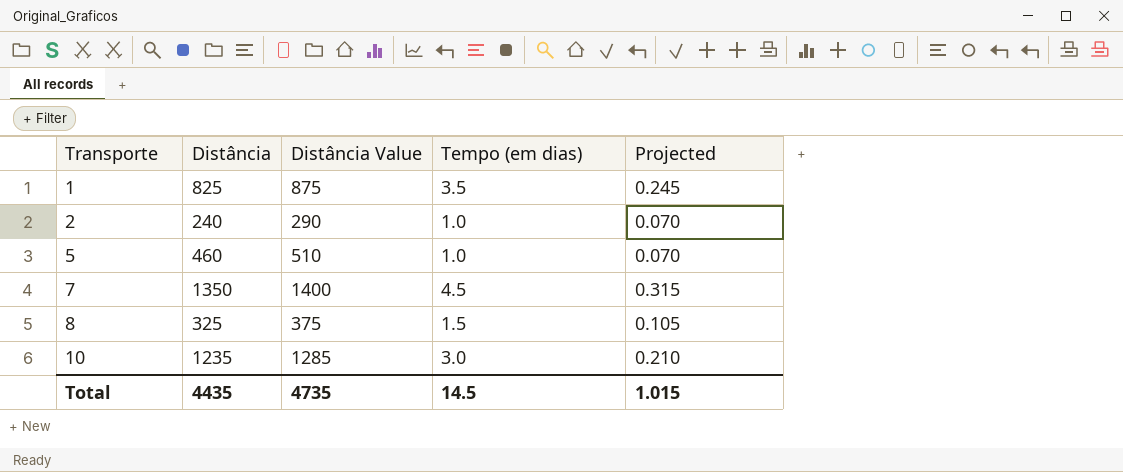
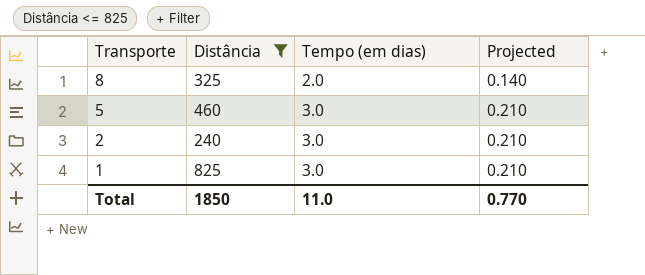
filter: none -> Distância <= 825
row order: Transporte ascending -> Transporte descending
column Distância Value | formula: [Distância] + 50 -> none
8 | Tempo (em dias): 1.5 -> 2.0
8 | Projected: 0.105 -> 0.140
5 | Tempo (em dias): 1.0 -> 3.0
5 | Projected: 0.070 -> 0.210
2 | Tempo (em dias): 1.0 -> 3.0
2 | Projected: 0.070 -> 0.210
1 | Tempo (em dias): 3.5 -> 3.0
1 | Projected: 0.245 -> 0.210
Total | Distância: 4435 -> 1850
Total | Tempo (em dias): 14.5 -> 11.0
Total | Projected: 1.015 -> 0.770

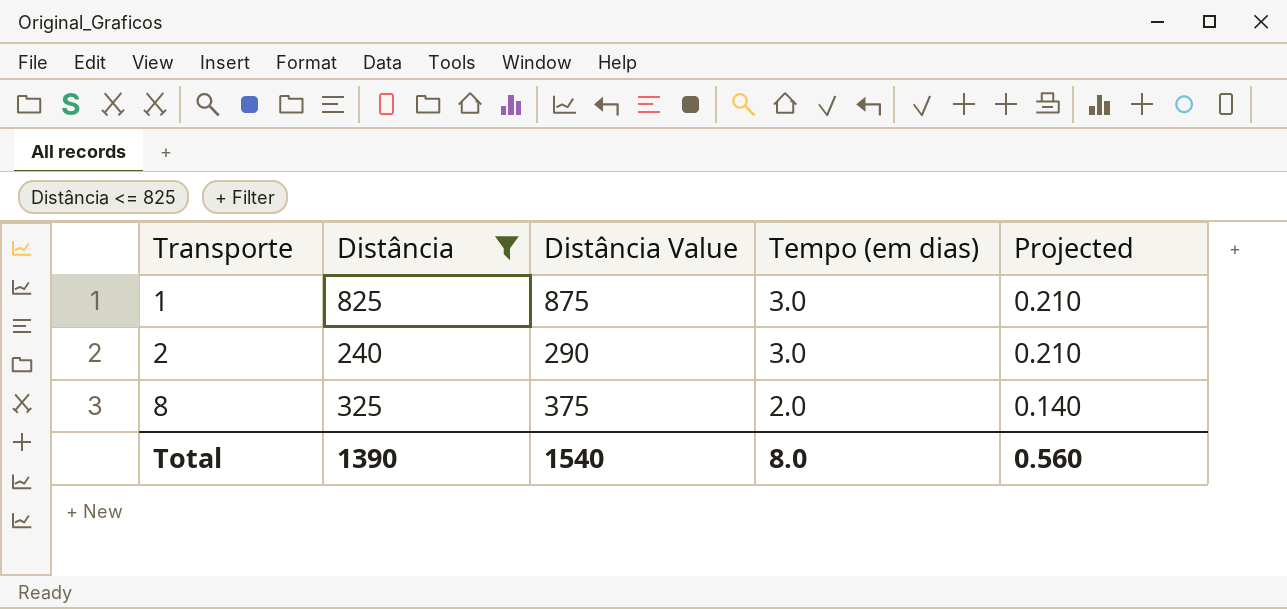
row order: Transporte descending -> Transporte ascending
column Distância Value | formula: none -> [Distância] + 50
row 5: 460 | 3.0 | 0.210 -> none
Total | Distância: 1850 -> 1390
Total | Tempo (em dias): 11.0 -> 8.0
Total | Projected: 0.770 -> 0.560

